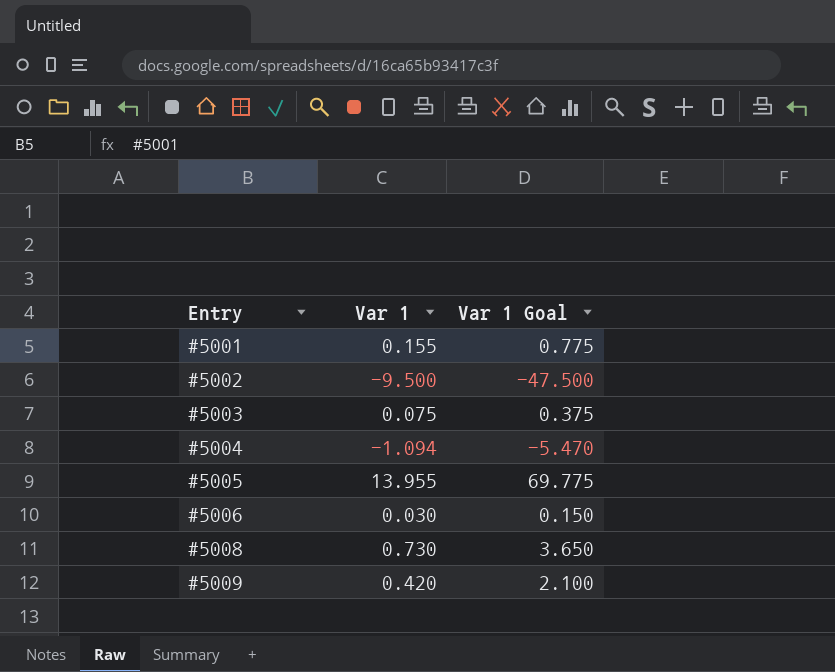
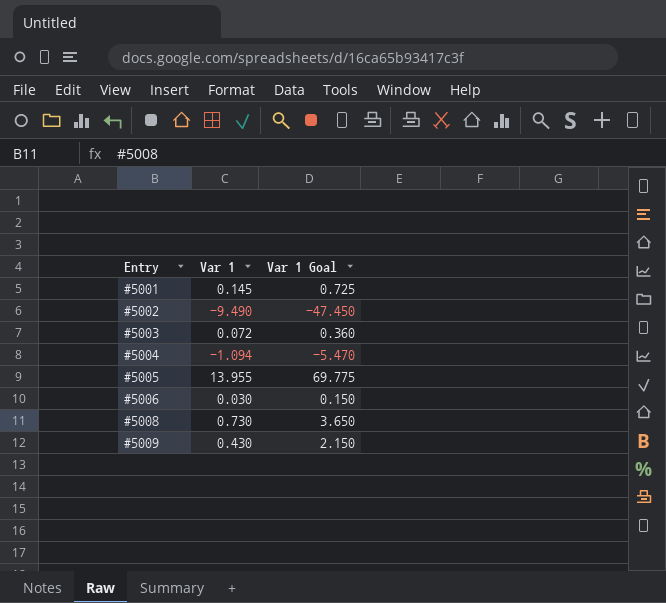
#5001 | Var 1: 0.155 -> 0.145
#5001 | Var 1 Goal: 0.775 -> 0.725
#5002 | Var 1: -9.500 -> -9.490
#5002 | Var 1 Goal: -47.500 -> -47.450
#5003 | Var 1: 0.075 -> 0.072
#5003 | Var 1 Goal: 0.375 -> 0.360
#5009 | Var 1: 0.420 -> 0.430
#5009 | Var 1 Goal: 2.100 -> 2.150

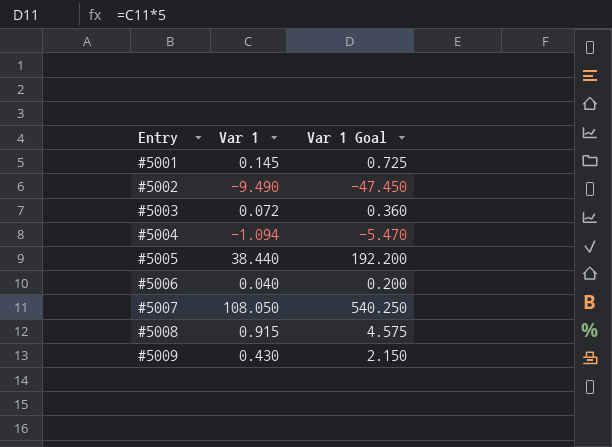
#5005 | Var 1: 13.955 -> 38.440
#5005 | Var 1 Goal: 69.775 -> 192.200
#5006 | Var 1: 0.030 -> 0.040
#5006 | Var 1 Goal: 0.150 -> 0.200
row #5007: none -> 108.050 | 540.250
#5008 | Var 1: 0.730 -> 0.915
#5008 | Var 1 Goal: 3.650 -> 4.575

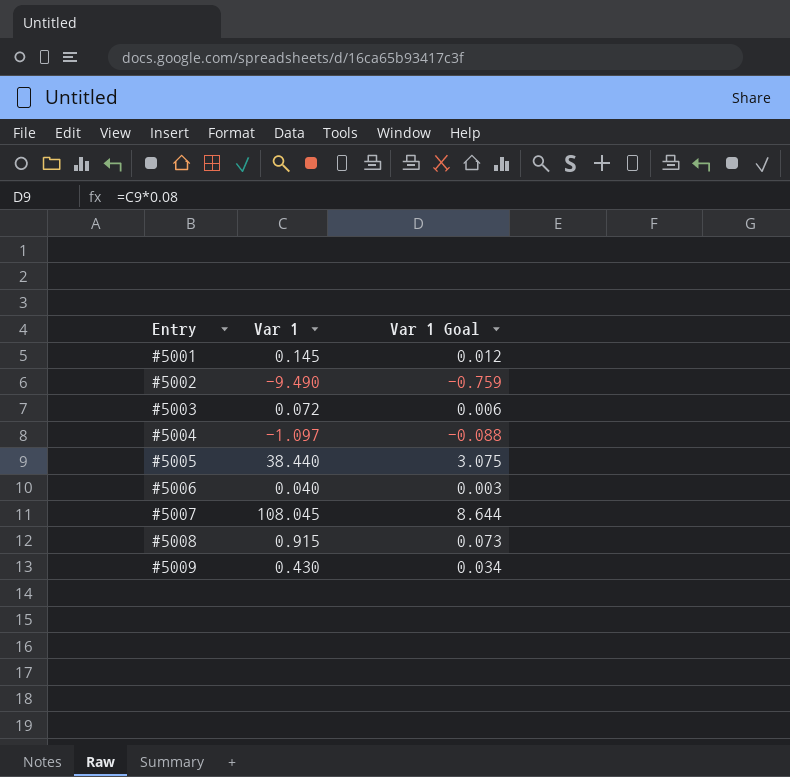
column Var 1 Goal | formula: [Var 1] * 5 -> [Var 1] * 0.08
#5004 | Var 1: -1.094 -> -1.097
#5007 | Var 1: 108.050 -> 108.045

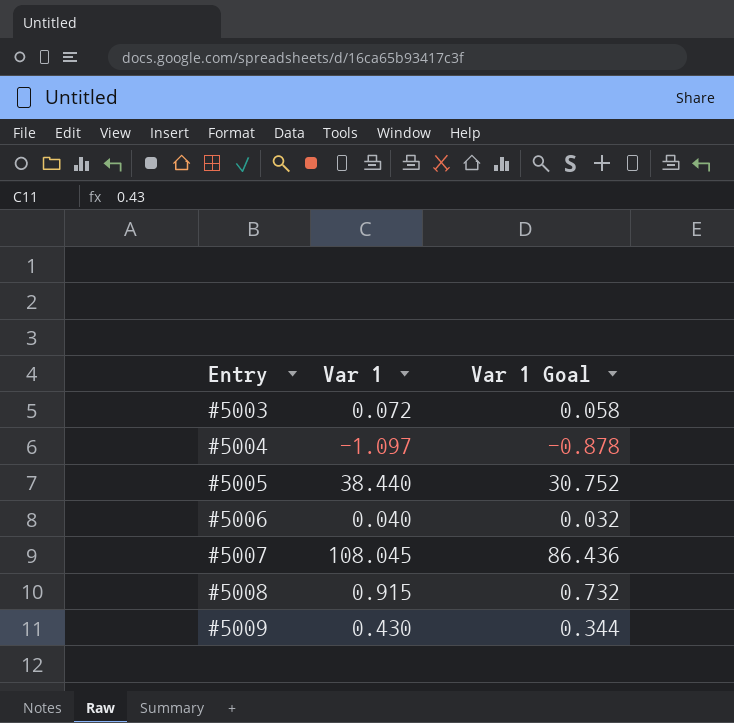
column Var 1 Goal | formula: [Var 1] * 0.08 -> [Var 1] * 0.8
row #5001: 0.145 | 0.012 -> none
row #5002: -9.490 | -0.759 -> none

